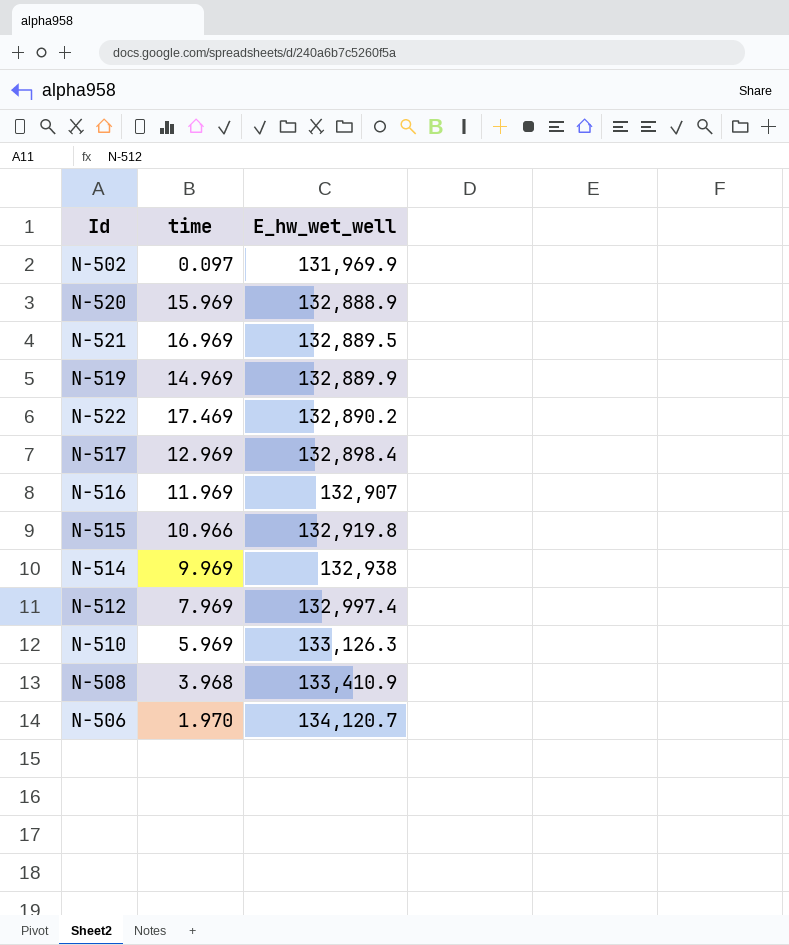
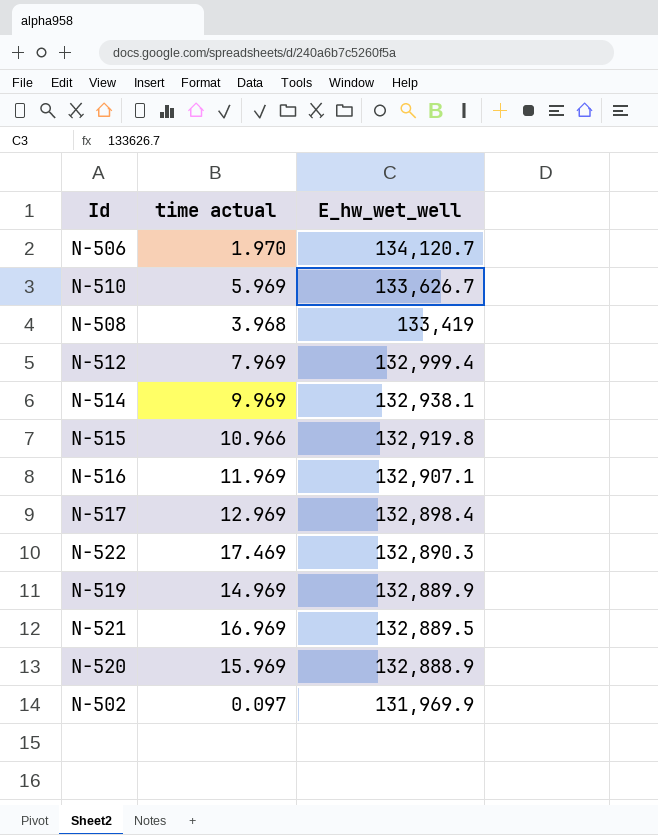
row order: E_hw_wet_well ascending -> E_hw_wet_well descending
column name: time -> time actual
N-510 | E_hw_wet_well: 133,126.3 -> 133,626.7
N-508 | E_hw_wet_well: 133,410.9 -> 133,419
N-512 | E_hw_wet_well: 132,997.4 -> 132,999.4
N-514 | E_hw_wet_well: 132,938 -> 132,938.1
N-516 | E_hw_wet_well: 132,907 -> 132,907.1
N-522 | E_hw_wet_well: 132,890.2 -> 132,890.3

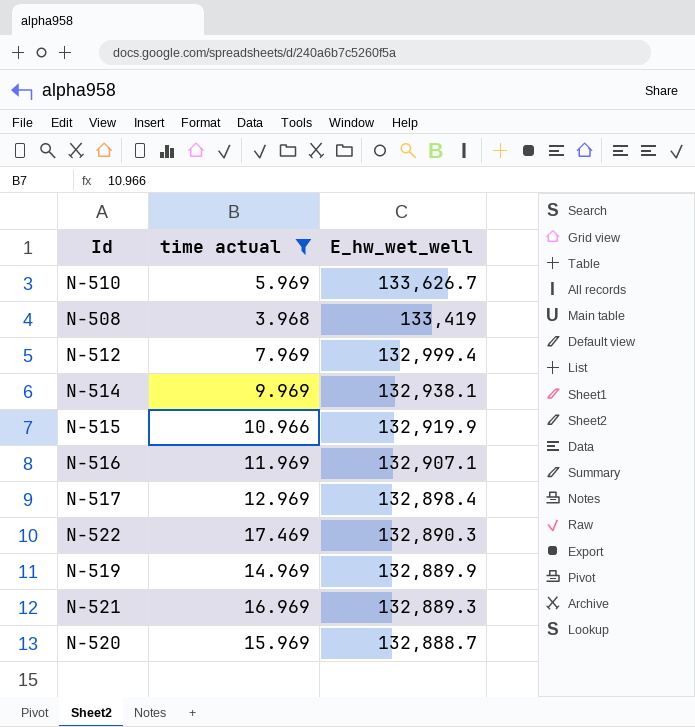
filter: none -> time actual >= 3.968
N-515 | E_hw_wet_well: 132,919.8 -> 132,919.9
N-521 | E_hw_wet_well: 132,889.5 -> 132,889.3
N-520 | E_hw_wet_well: 132,888.9 -> 132,888.7

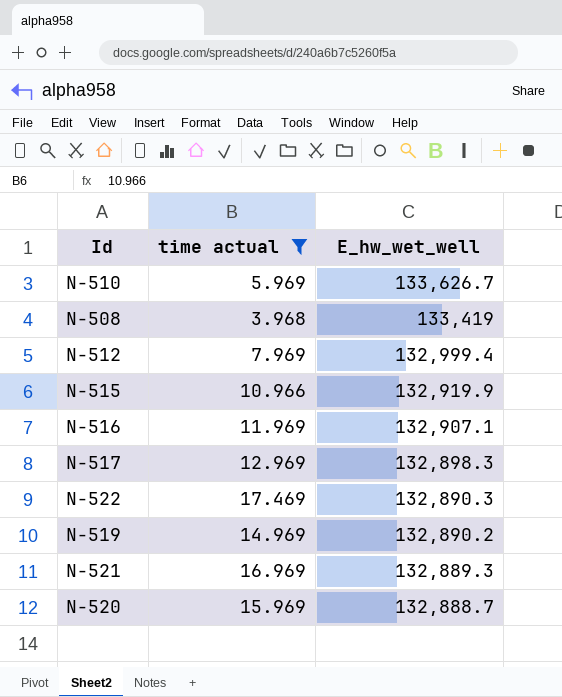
row N-514: 9.969 | 132,938.1 -> none
N-517 | E_hw_wet_well: 132,898.4 -> 132,898.3
N-519 | E_hw_wet_well: 132,889.9 -> 132,890.2

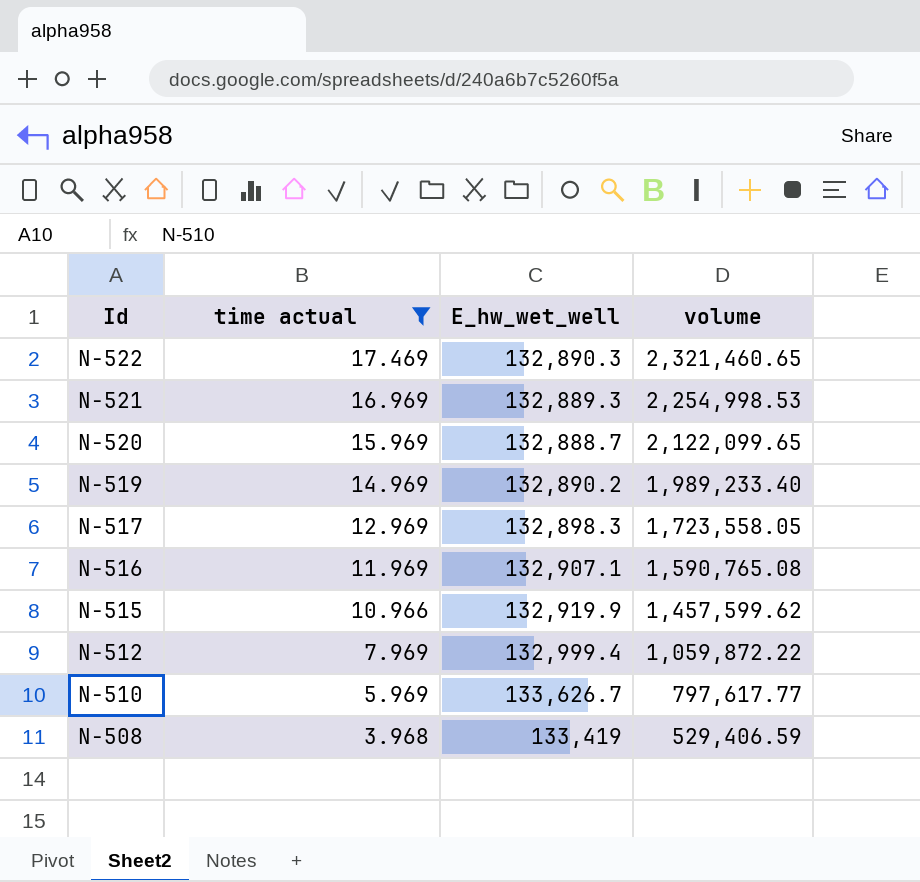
row order: E_hw_wet_well descending -> Id descending
column volume | formula: none -> [time actual] * [E_hw_wet_well]

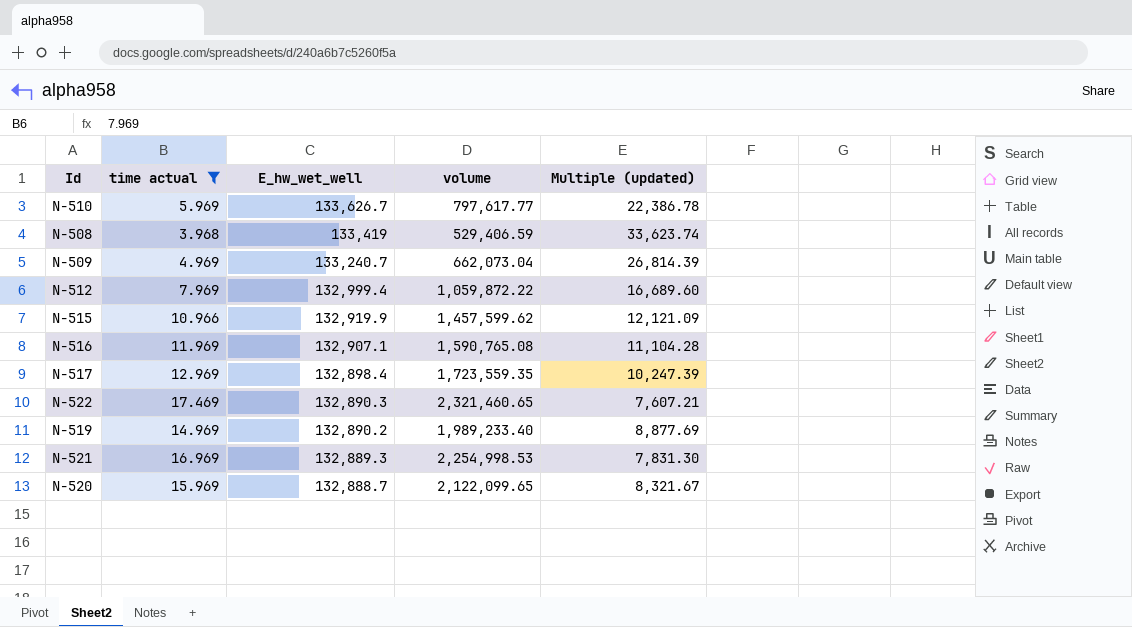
row order: Id descending -> E_hw_wet_well descending
column Multiple (updated) | formula: none -> [E_hw_wet_well] / [time actual]
row N-509: none -> 4.969 | 133,240.7 | 662,073.04 | 26,814.39
N-517 | E_hw_wet_well: 132,898.3 -> 132,898.4
N-517 | volume: 1,723,558.05 -> 1,723,559.35

